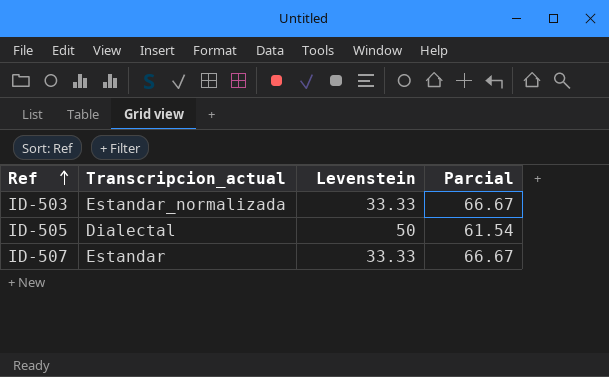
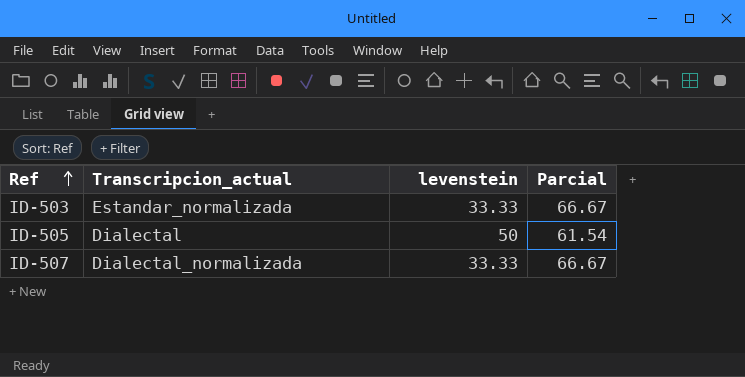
column name: Levenstein -> levenstein
ID-507 | Transcripcion_actual: Estandar -> Dialectal_normalizada

